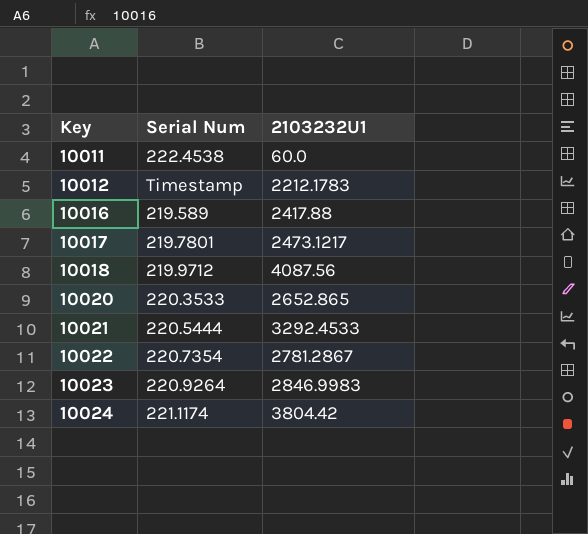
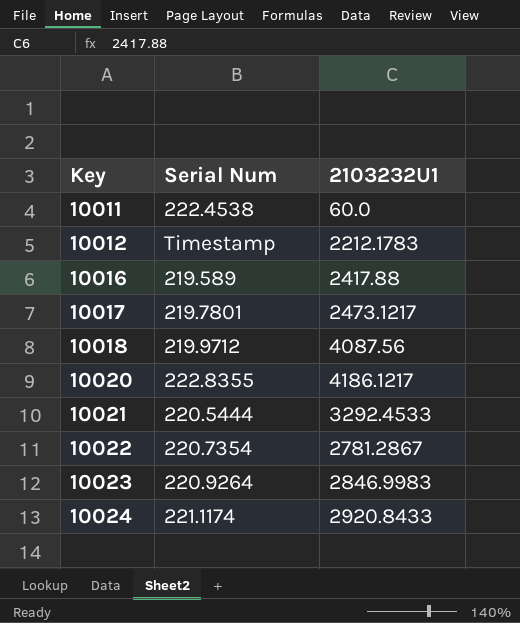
10020 | Serial Num: 220.3533 -> 222.8355
10020 | 2103232U1: 2652.865 -> 4186.1217
10024 | 2103232U1: 3804.42 -> 2920.8433

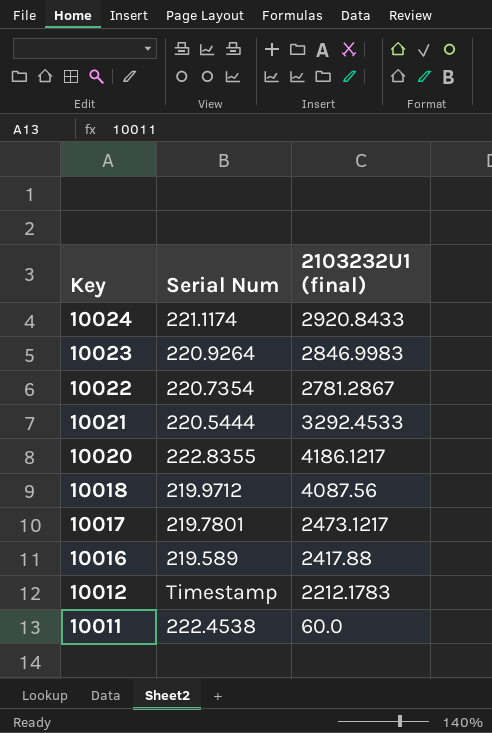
row order: Key ascending -> Key descending
column name: 2103232U1 -> 2103232U1 (final)

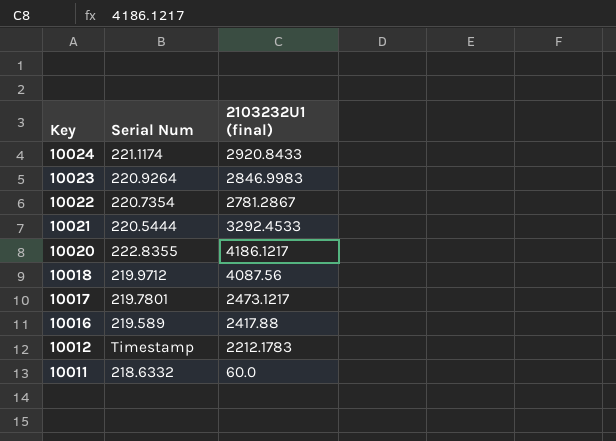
10011 | Serial Num: 222.4538 -> 218.6332

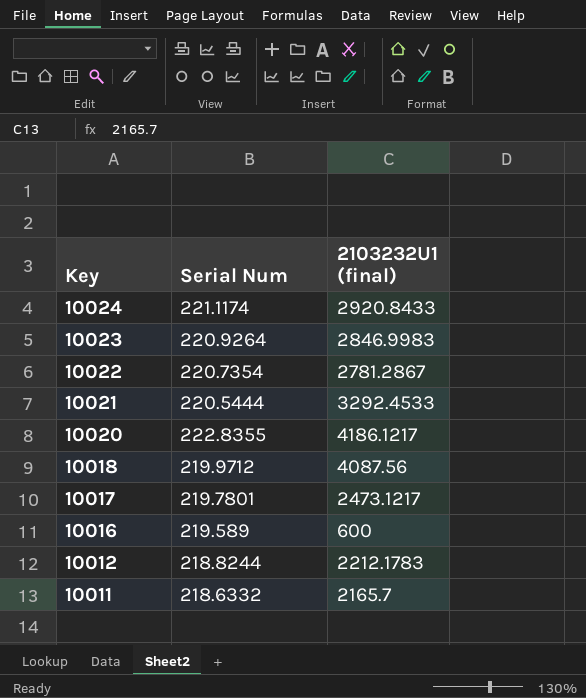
10016 | 2103232U1 (final): 2417.88 -> 600
10012 | Serial Num: Timestamp -> 218.8244
10011 | 2103232U1 (final): 60.0 -> 2165.7

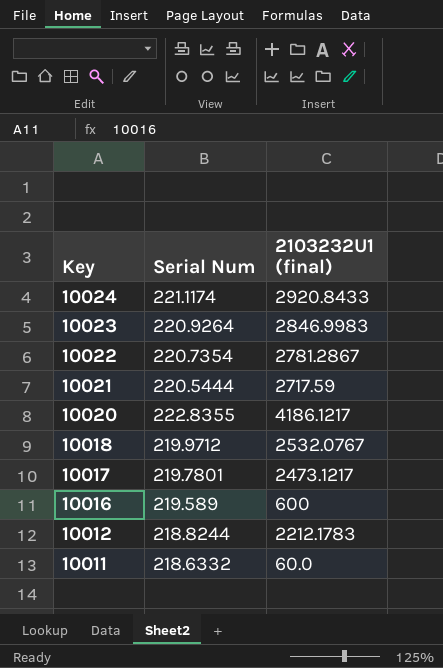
10021 | 2103232U1 (final): 3292.4533 -> 2717.59
10018 | 2103232U1 (final): 4087.56 -> 2532.0767
10011 | 2103232U1 (final): 2165.7 -> 60.0

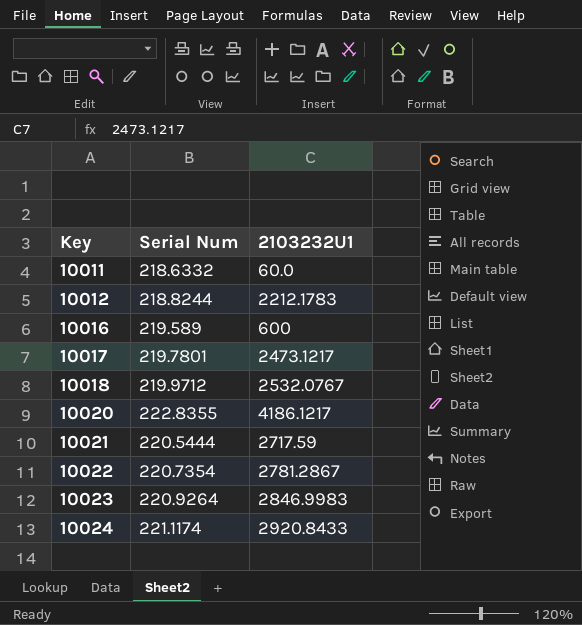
row order: Key descending -> Key ascending
column name: 2103232U1 (final) -> 2103232U1

